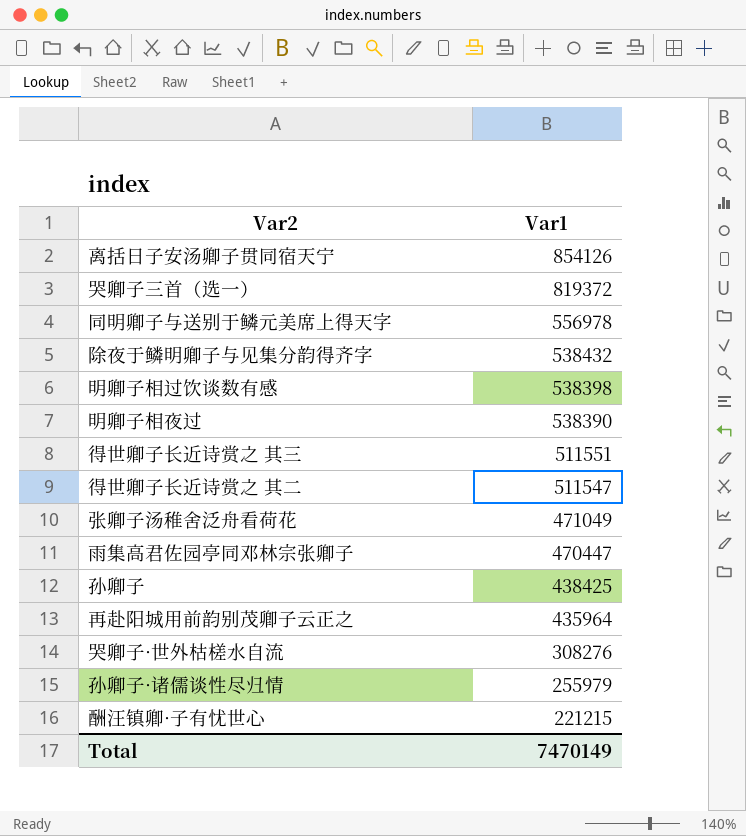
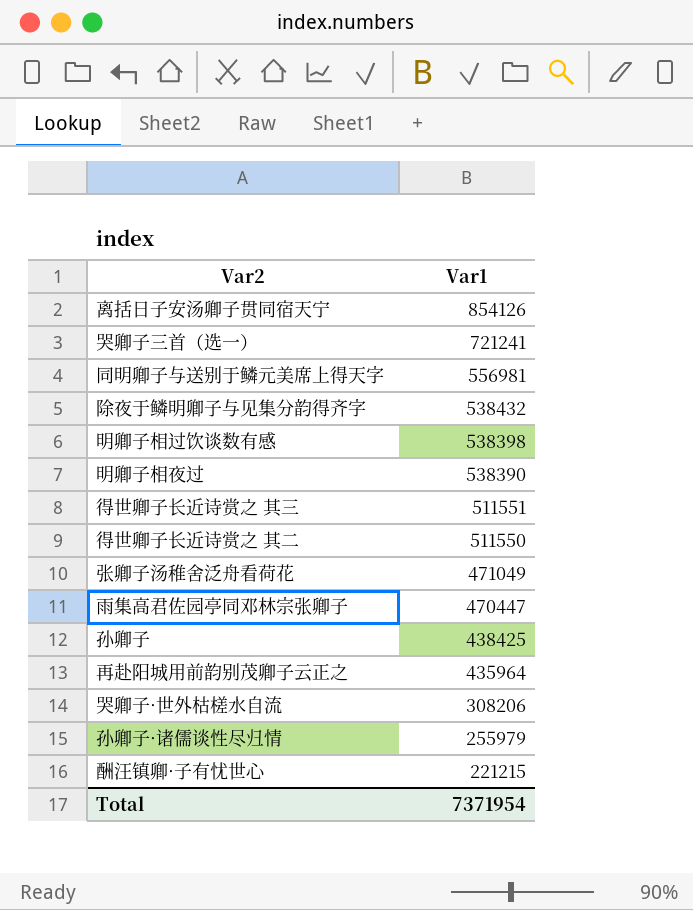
哭卿子三首（选一） | Var1: 819372 -> 721241
同明卿子与送别于鳞元美席上得天字 | Var1: 556978 -> 556981
得世卿子长近诗赏之 其二 | Var1: 511547 -> 511550
哭卿子·世外枯槎水自流 | Var1: 308276 -> 308206
Total | Var1: 7470149 -> 7371954

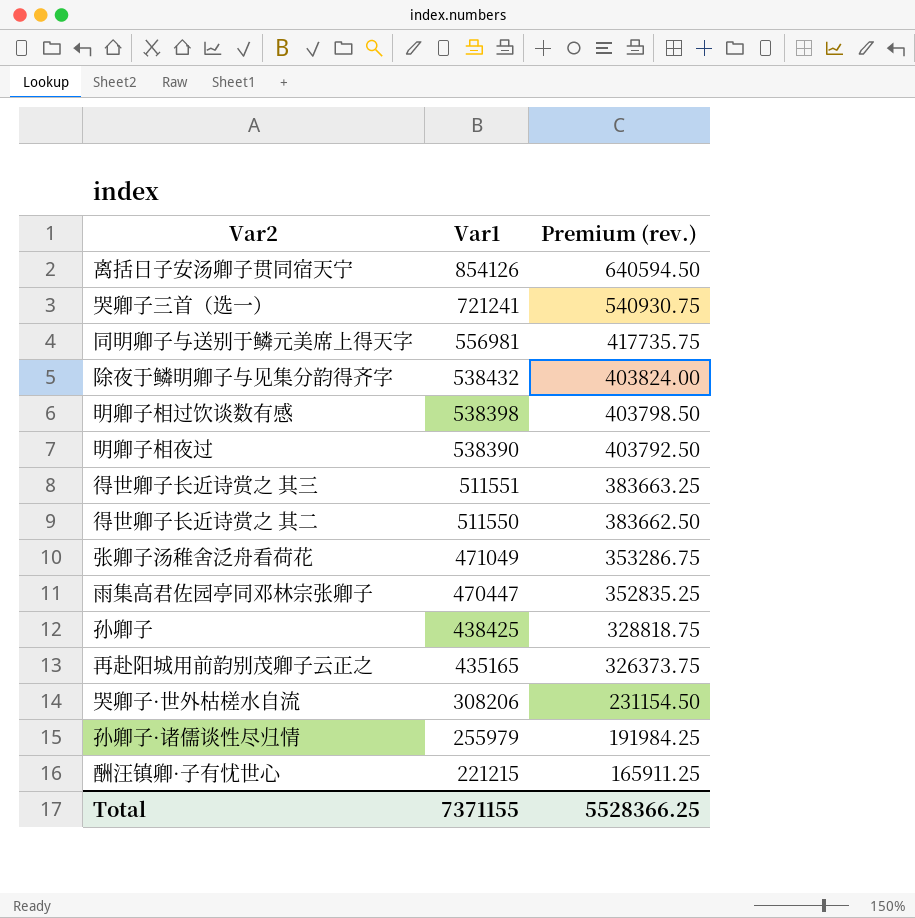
column Premium (rev.) | formula: none -> [Var1] * 0.75
再赴阳城用前韵别茂卿子云正之 | Var1: 435964 -> 435165
Total | Var1: 7371954 -> 7371155

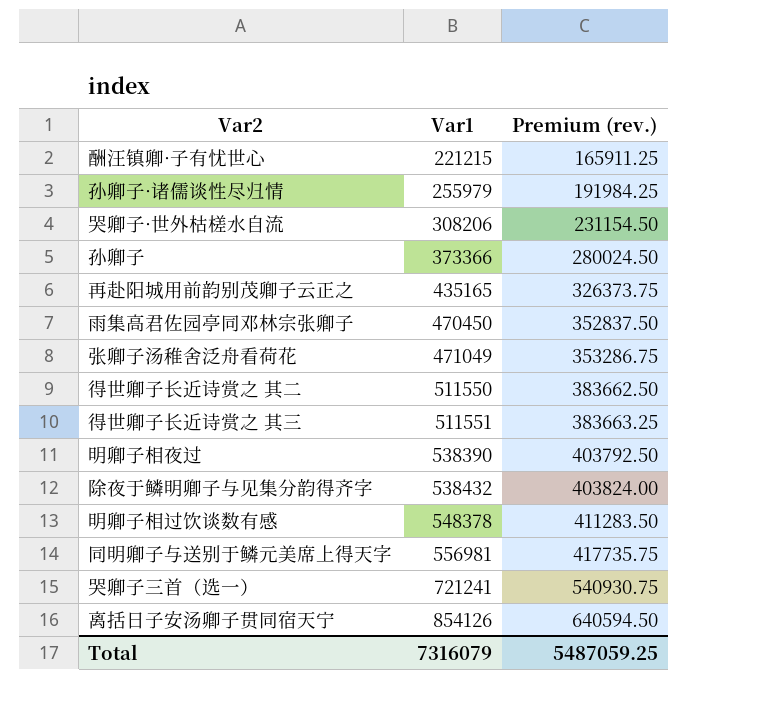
row order: Var1 descending -> Var1 ascending
孙卿子 | Var1: 438425 -> 373366
孙卿子 | Premium (rev.): 328818.75 -> 280024.50
雨集高君佐园亭同邓林宗张卿子 | Var1: 470447 -> 470450
雨集高君佐园亭同邓林宗张卿子 | Premium (rev.): 352835.25 -> 352837.50
明卿子相过饮谈数有感 | Var1: 538398 -> 548378
明卿子相过饮谈数有感 | Premium (rev.): 403798.50 -> 411283.50
Total | Var1: 7371155 -> 7316079
Total | Premium (rev.): 5528366.25 -> 5487059.25

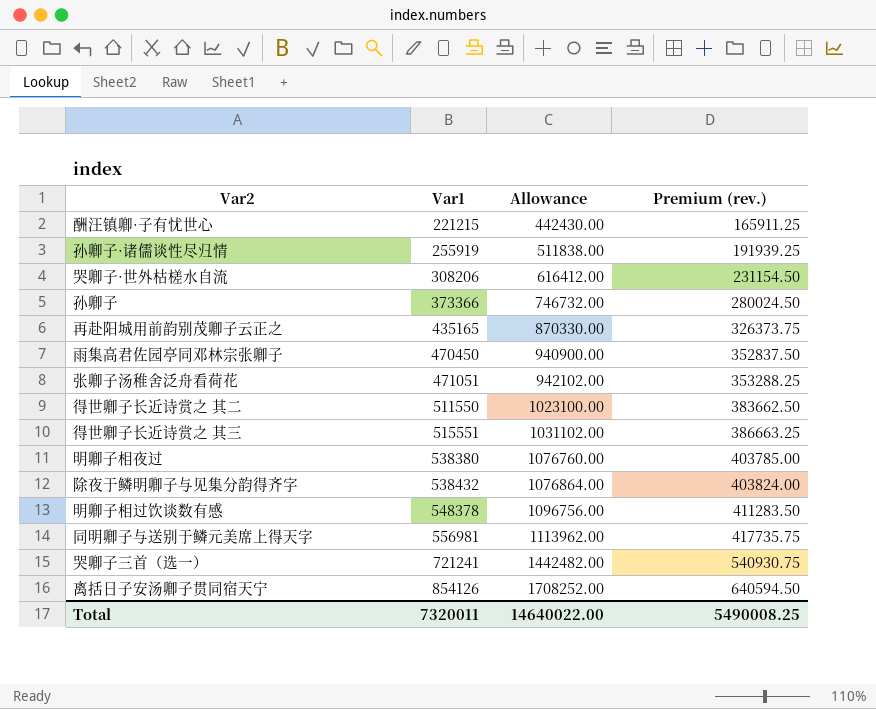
column Allowance | formula: none -> [Var1] * 2
孙卿子·诸儒谈性尽归情 | Var1: 255979 -> 255919
孙卿子·诸儒谈性尽归情 | Premium (rev.): 191984.25 -> 191939.25
张卿子汤稚舍泛舟看荷花 | Var1: 471049 -> 471051
张卿子汤稚舍泛舟看荷花 | Premium (rev.): 353286.75 -> 353288.25
得世卿子长近诗赏之 其三 | Var1: 511551 -> 515551
得世卿子长近诗赏之 其三 | Premium (rev.): 383663.25 -> 386663.25
明卿子相夜过 | Var1: 538390 -> 538380
明卿子相夜过 | Premium (rev.): 403792.50 -> 403785.00
Total | Var1: 7316079 -> 7320011
Total | Premium (rev.): 5487059.25 -> 5490008.25

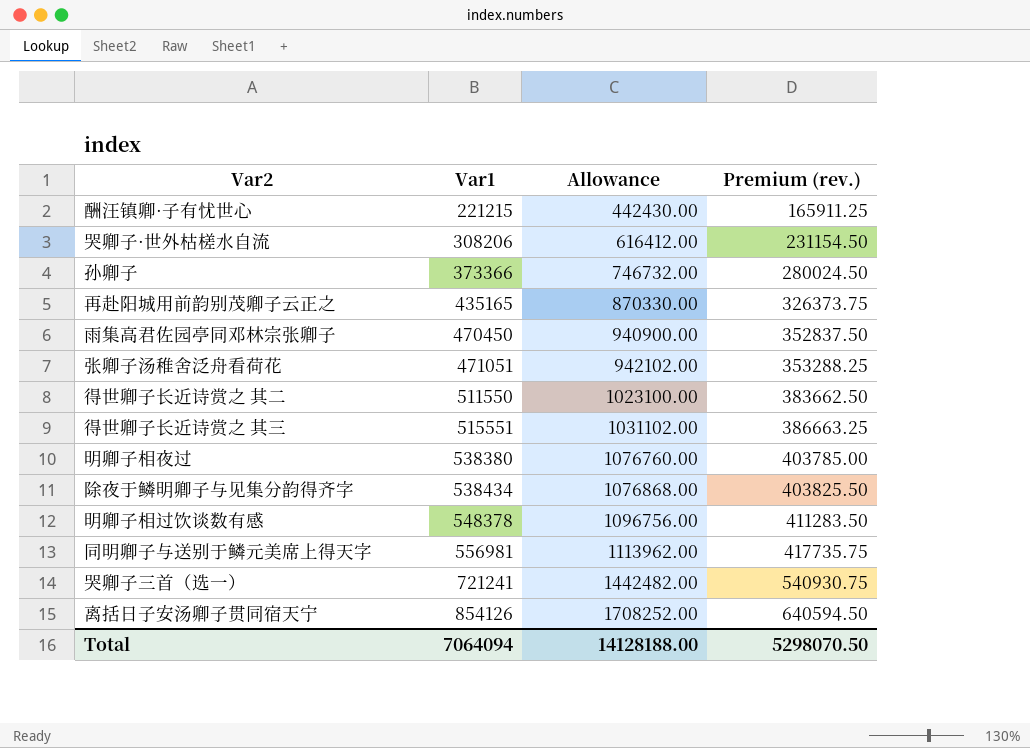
row 孙卿子·诸儒谈性尽归情: 255919 | 511838.00 | 191939.25 -> none
除夜于鳞明卿子与见集分韵得齐字 | Var1: 538432 -> 538434
除夜于鳞明卿子与见集分韵得齐字 | Allowance: 1076864.00 -> 1076868.00
除夜于鳞明卿子与见集分韵得齐字 | Premium (rev.): 403824.00 -> 403825.50
Total | Var1: 7320011 -> 7064094
Total | Allowance: 14640022.00 -> 14128188.00
Total | Premium (rev.): 5490008.25 -> 5298070.50

